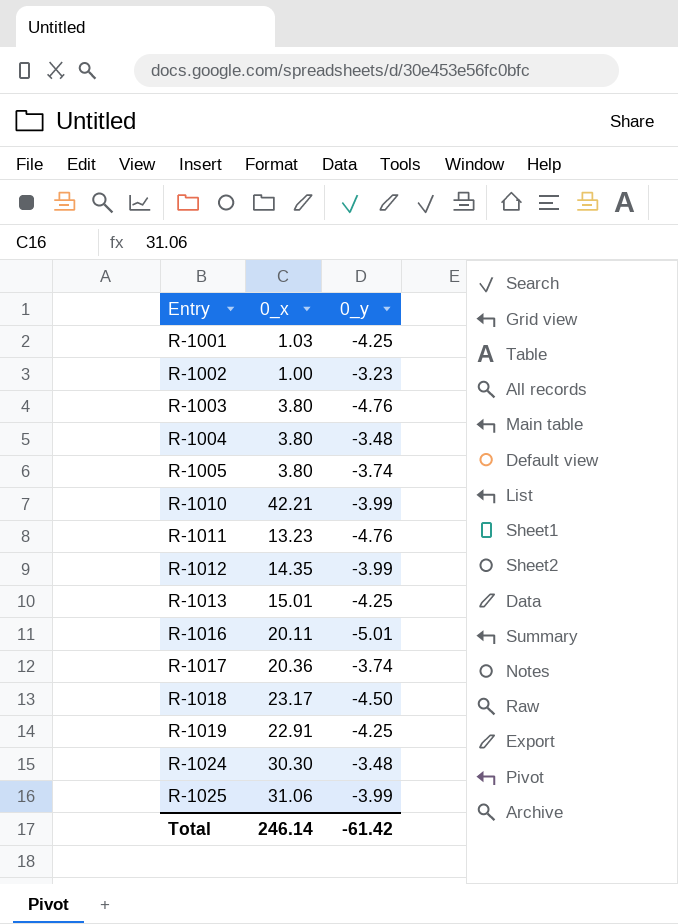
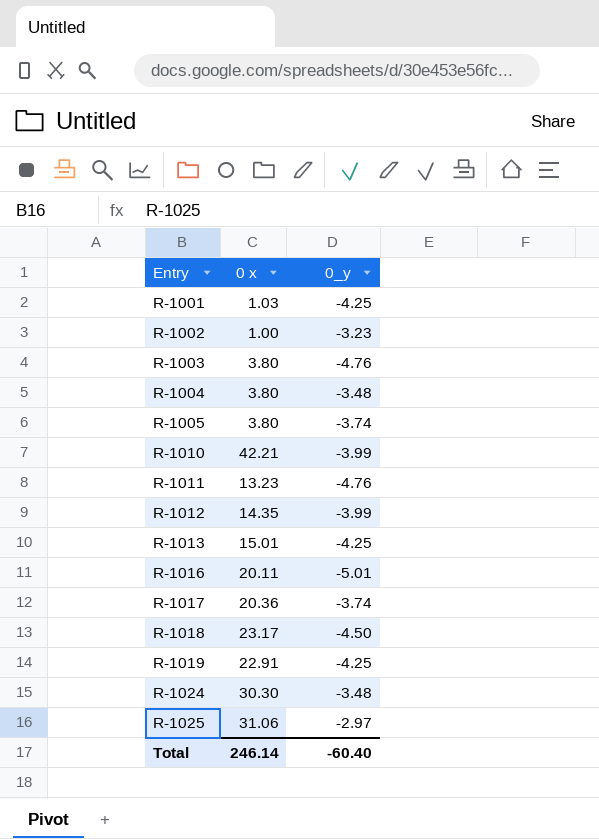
column name: 0_x -> 0 x
R-1025 | 0_y: -3.99 -> -2.97
Total | 0_y: -61.42 -> -60.40

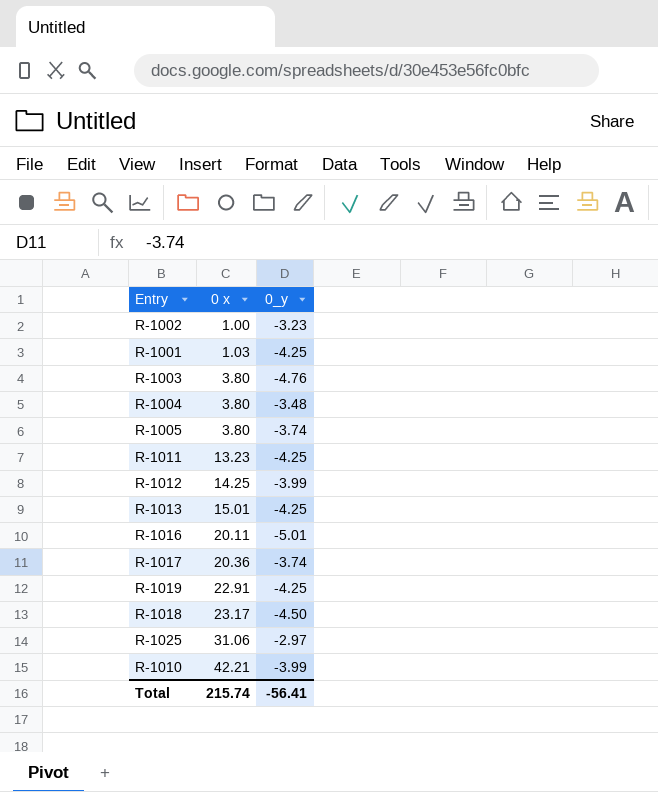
row order: Entry ascending -> 0 x ascending
row R-1024: 30.30 | -3.48 -> none
R-1011 | 0_y: -4.76 -> -4.25
R-1012 | 0 x: 14.35 -> 14.25
Total | 0 x: 246.14 -> 215.74
Total | 0_y: -60.40 -> -56.41

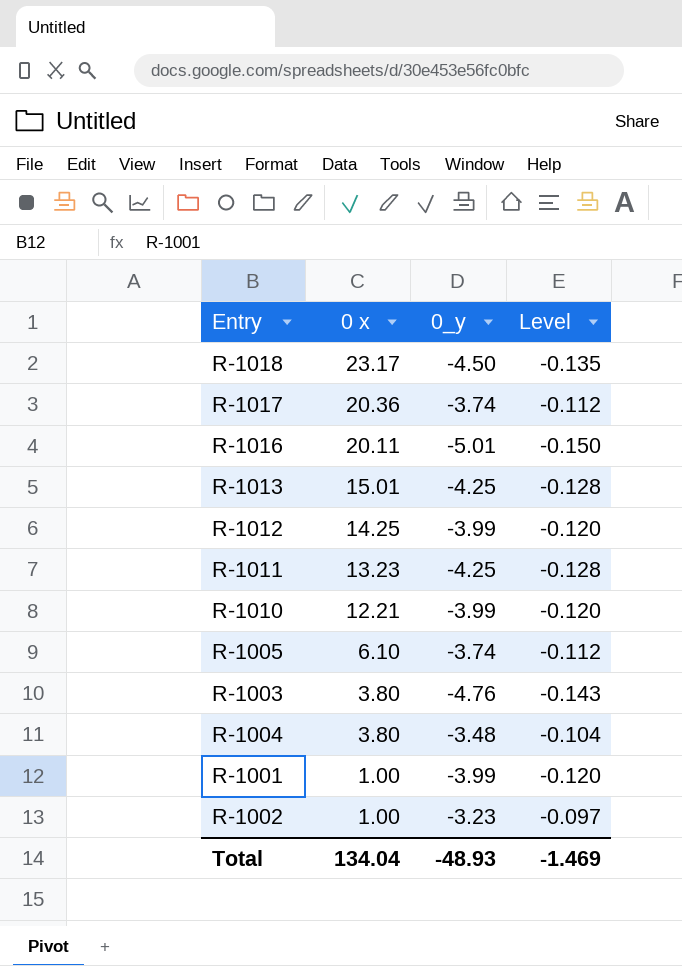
row order: 0 x ascending -> 0 x descending
column Level | formula: none -> [0_y] * 0.03
row R-1019: 22.91 | -4.25 -> none
row R-1025: 31.06 | -2.97 -> none
R-1010 | 0 x: 42.21 -> 12.21
R-1005 | 0 x: 3.80 -> 6.10
R-1001 | 0 x: 1.03 -> 1.00
R-1001 | 0_y: -4.25 -> -3.99
Total | 0 x: 215.74 -> 134.04
Total | 0_y: -56.41 -> -48.93

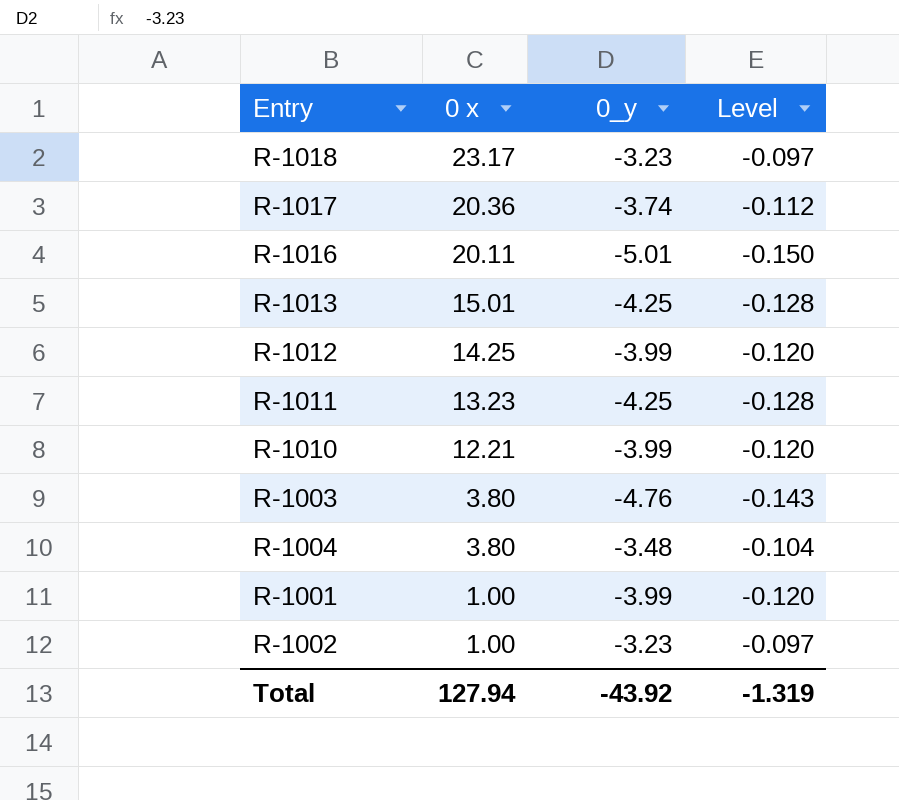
row R-1005: 6.10 | -3.74 | -0.112 -> none
R-1018 | 0_y: -4.50 -> -3.23
R-1018 | Level: -0.135 -> -0.097
Total | 0 x: 134.04 -> 127.94
Total | 0_y: -48.93 -> -43.92
Total | Level: -1.469 -> -1.319

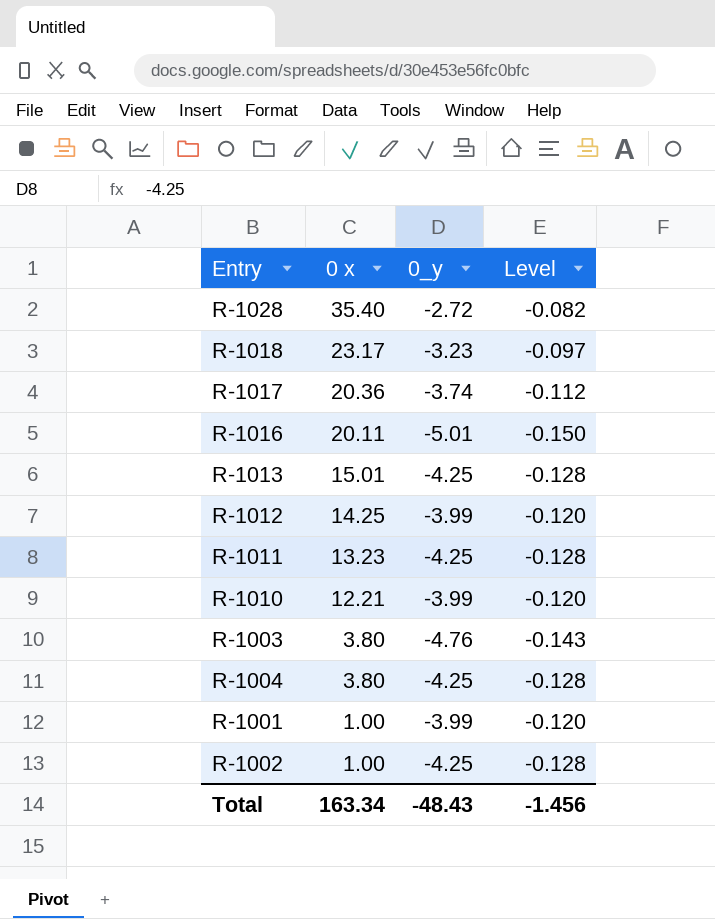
row R-1028: none -> 35.40 | -2.72 | -0.082
R-1004 | 0_y: -3.48 -> -4.25
R-1004 | Level: -0.104 -> -0.128
R-1002 | 0_y: -3.23 -> -4.25
R-1002 | Level: -0.097 -> -0.128
Total | 0 x: 127.94 -> 163.34
Total | 0_y: -43.92 -> -48.43
Total | Level: -1.319 -> -1.456

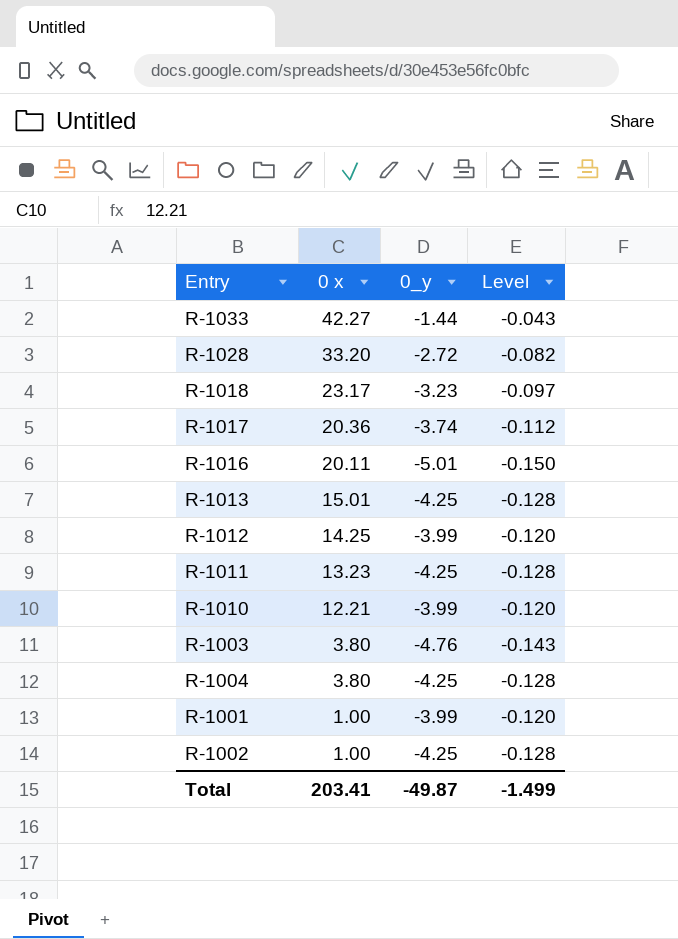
row R-1033: none -> 42.27 | -1.44 | -0.043
R-1028 | 0 x: 35.40 -> 33.20
Total | 0 x: 163.34 -> 203.41
Total | 0_y: -48.43 -> -49.87
Total | Level: -1.456 -> -1.499

